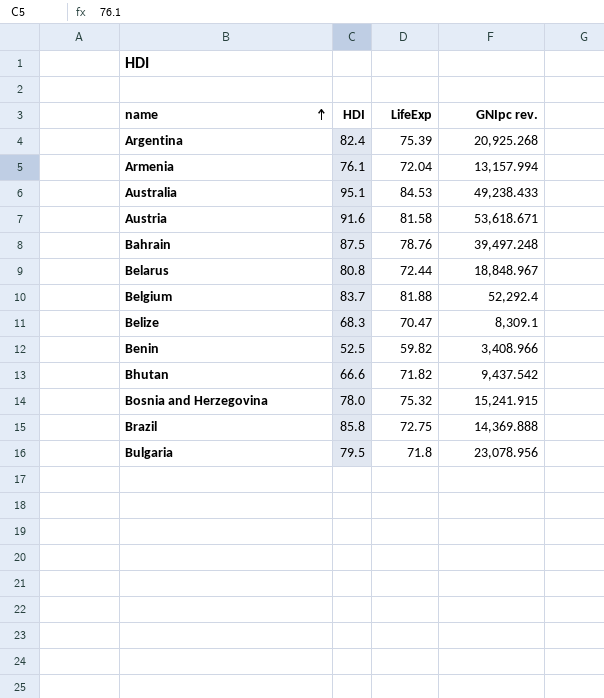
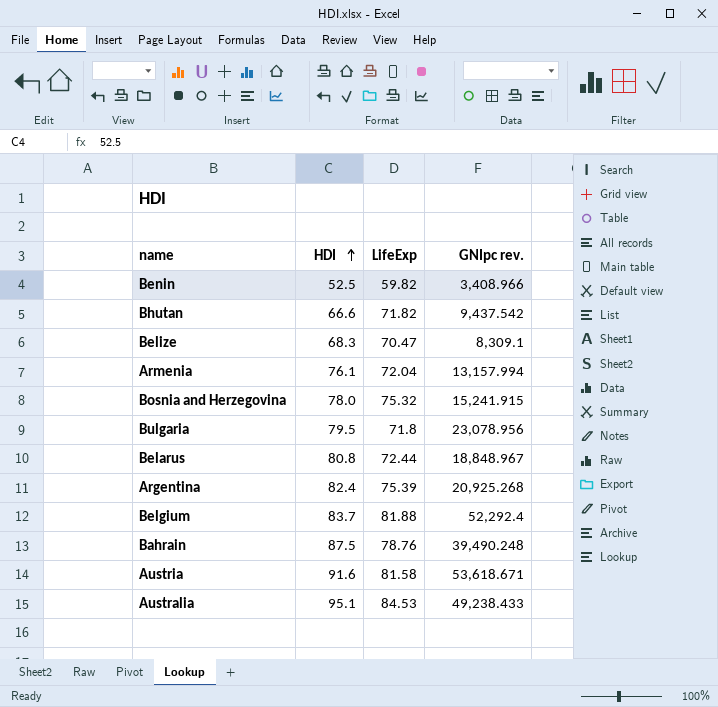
row order: name ascending -> HDI ascending
row Brazil: 85.8 | 72.75 | 14,369.888 -> none
Bahrain | GNIpc rev.: 39,497.248 -> 39,490.248

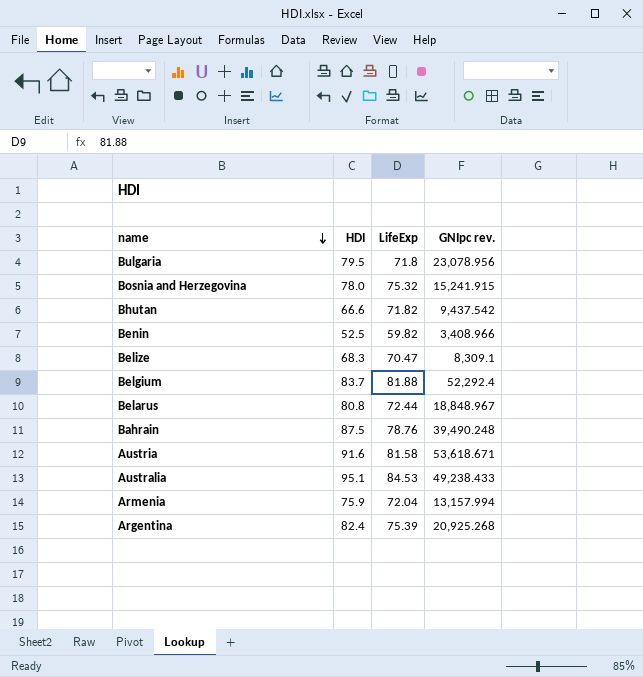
row order: HDI ascending -> name descending
Armenia | HDI: 76.1 -> 75.9

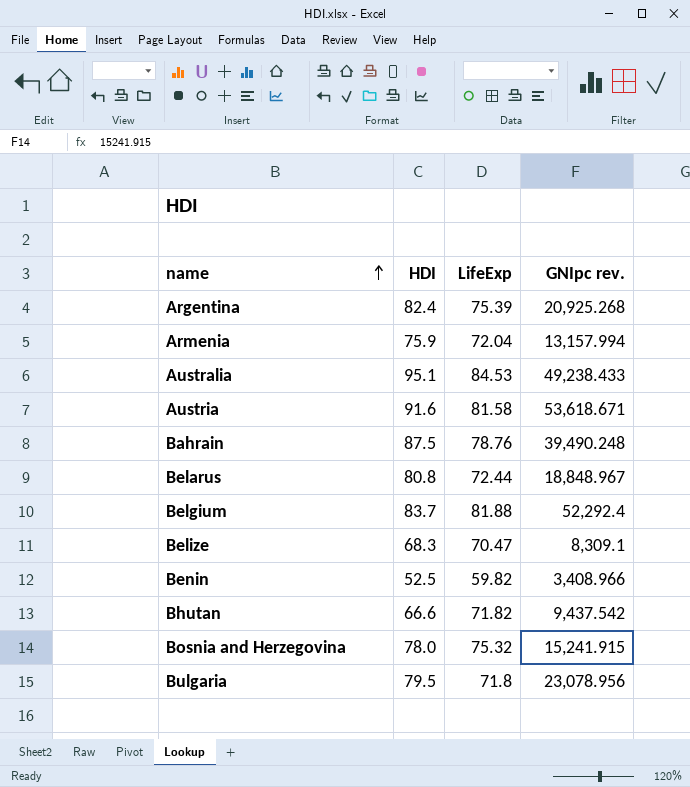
row order: name descending -> name ascending

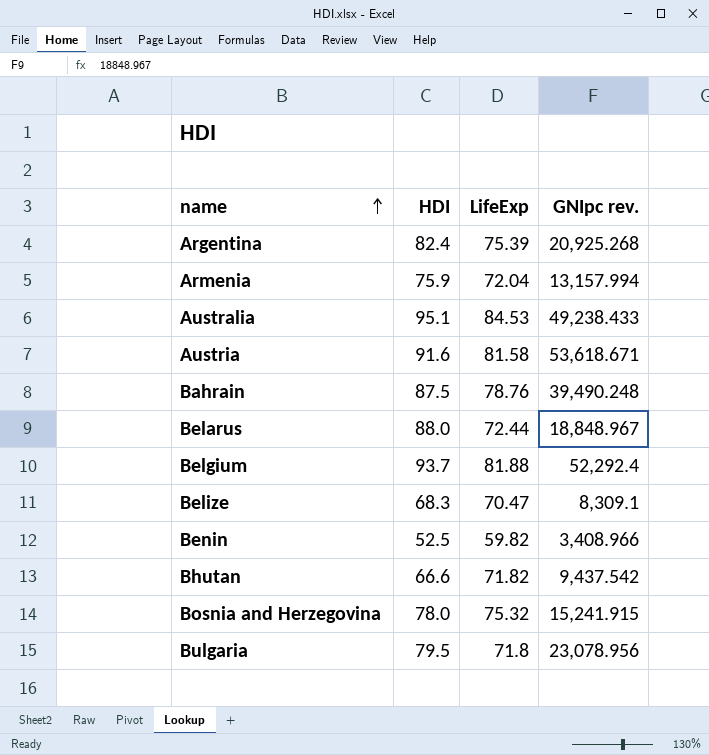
Belarus | HDI: 80.8 -> 88.0
Belgium | HDI: 83.7 -> 93.7

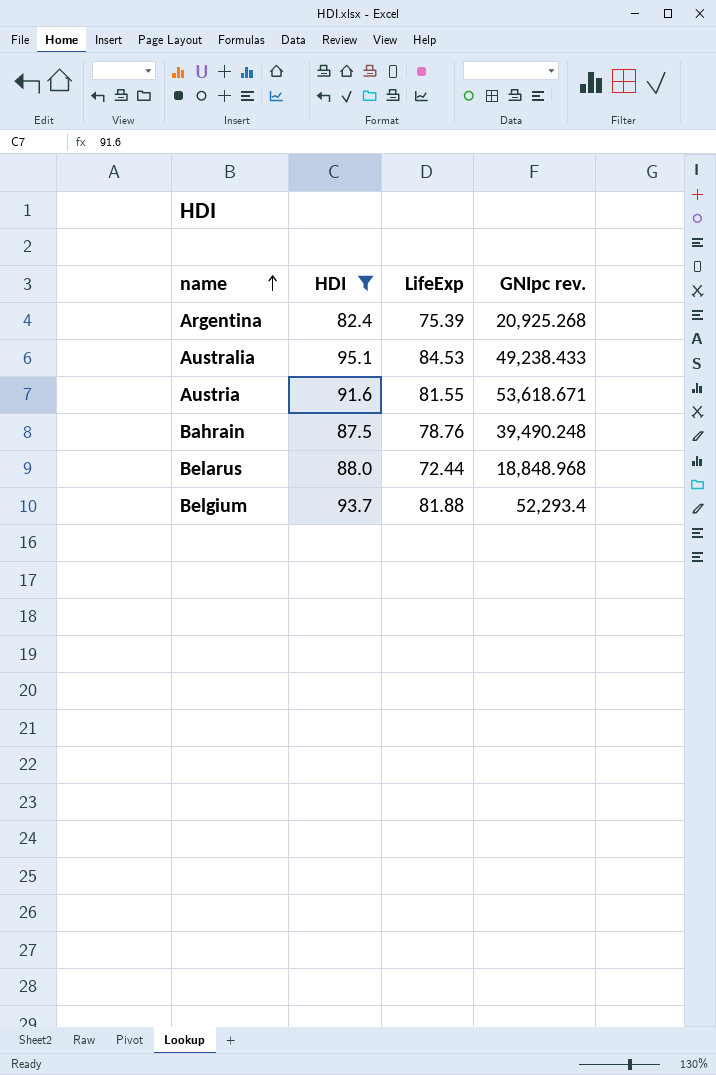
filter: none -> HDI >= 82.4
Austria | LifeExp: 81.58 -> 81.55
Belarus | GNIpc rev.: 18,848.967 -> 18,848.968
Belgium | GNIpc rev.: 52,292.4 -> 52,293.4

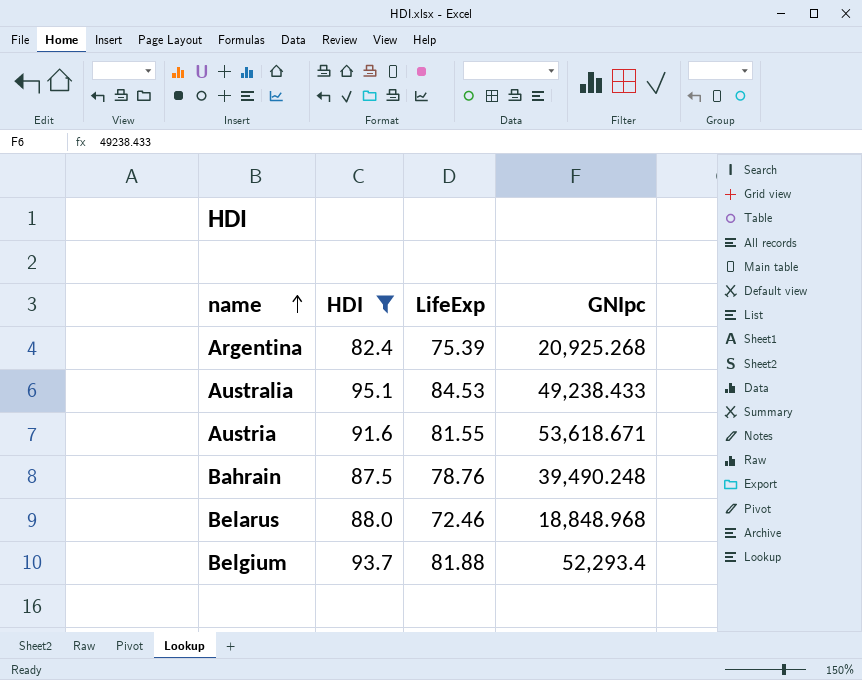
column name: GNIpc rev. -> GNIpc
Belarus | LifeExp: 72.44 -> 72.46

